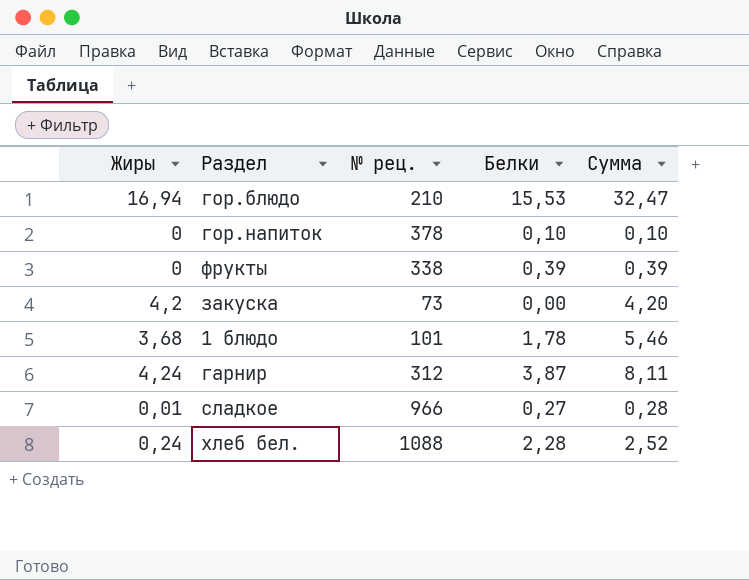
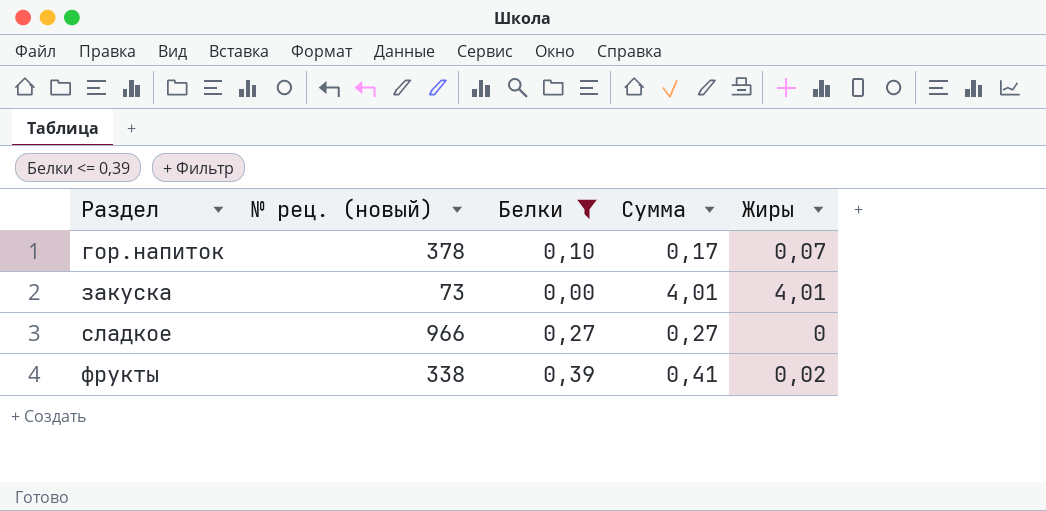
filter: none -> Белки <= 0,39
row order: none -> Раздел ascending
column name: № рец. -> № рец. (новый)
column Жиры | position: 1 -> 5
гор.напиток | Сумма: 0,10 -> 0,17
гор.напиток | Жиры: 0 -> 0,07
закуска | Сумма: 4,20 -> 4,01
закуска | Жиры: 4,2 -> 4,01
сладкое | Сумма: 0,28 -> 0,27
сладкое | Жиры: 0,01 -> 0
фрукты | Сумма: 0,39 -> 0,41
фрукты | Жиры: 0 -> 0,02

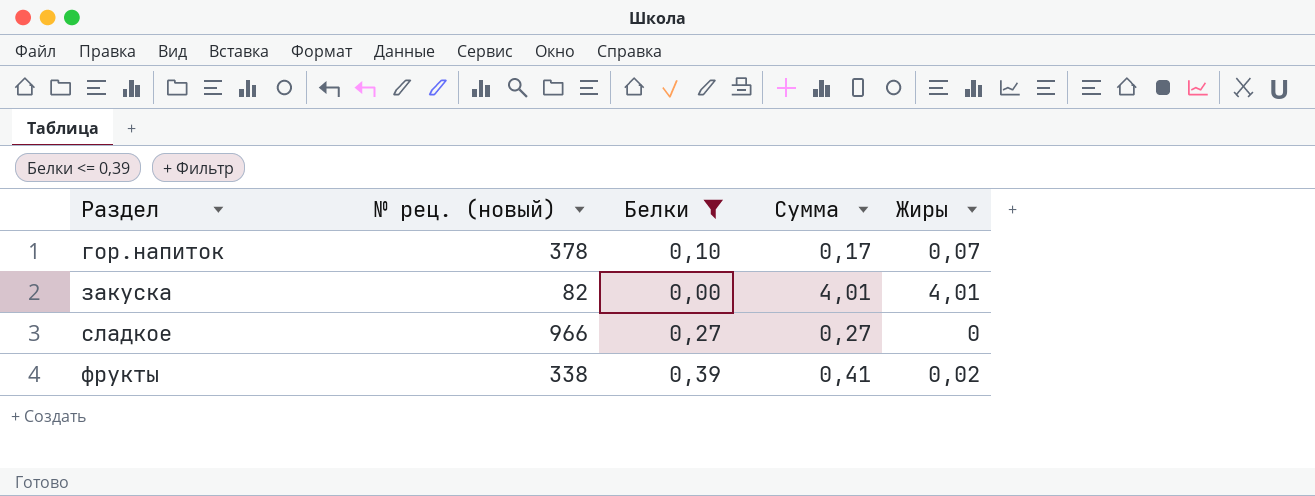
закуска | № рец. (новый): 73 -> 82

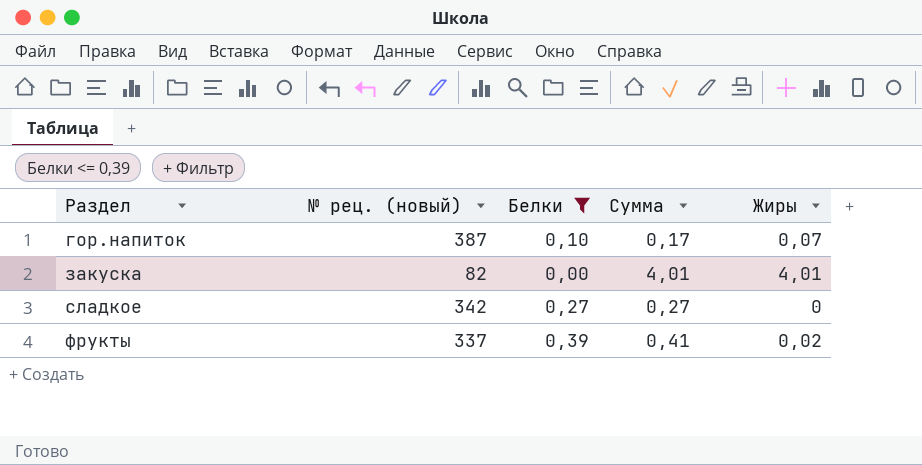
гор.напиток | № рец. (новый): 378 -> 387
сладкое | № рец. (новый): 966 -> 342
фрукты | № рец. (новый): 338 -> 337

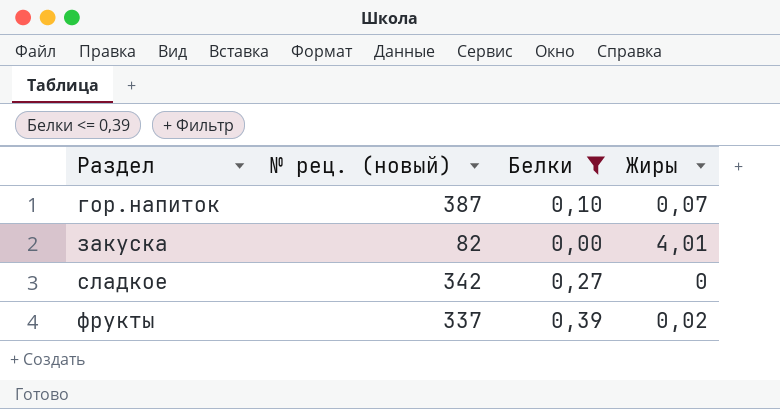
column Сумма | formula: [Белки] + [Жиры] -> none

